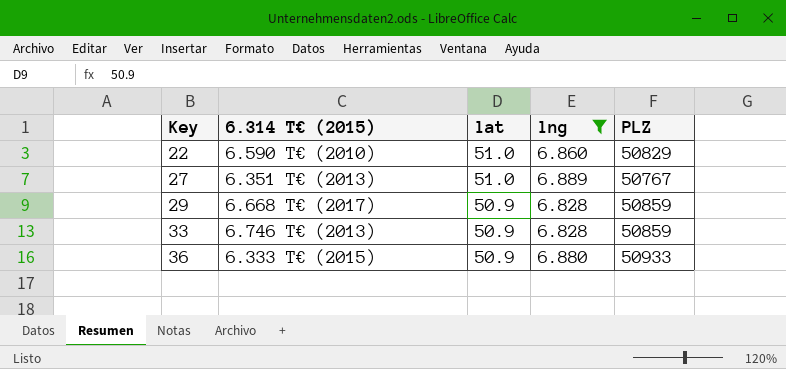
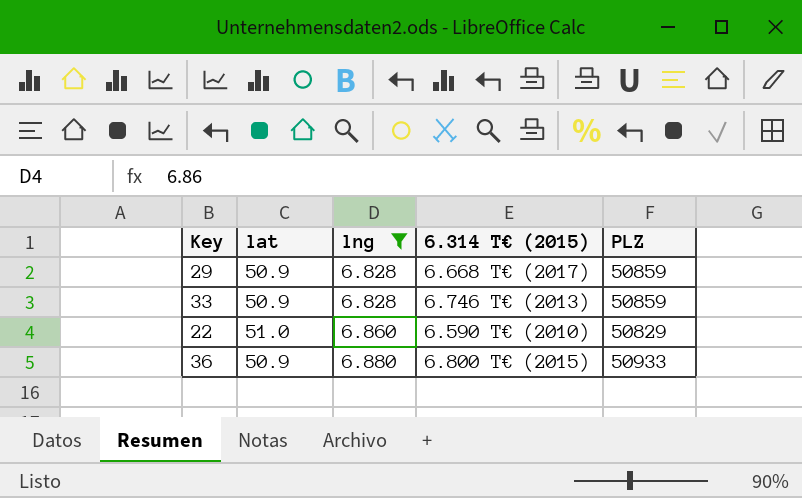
row order: Key ascending -> lng ascending
column 6.314 T€ (2015) | position: 2 -> 4
row 27: 6.351 T€ (2013) | 51.0 | 6.889 | 50767 -> none
36 | 6.314 T€ (2015): 6.333 T€ (2015) -> 6.800 T€ (2015)

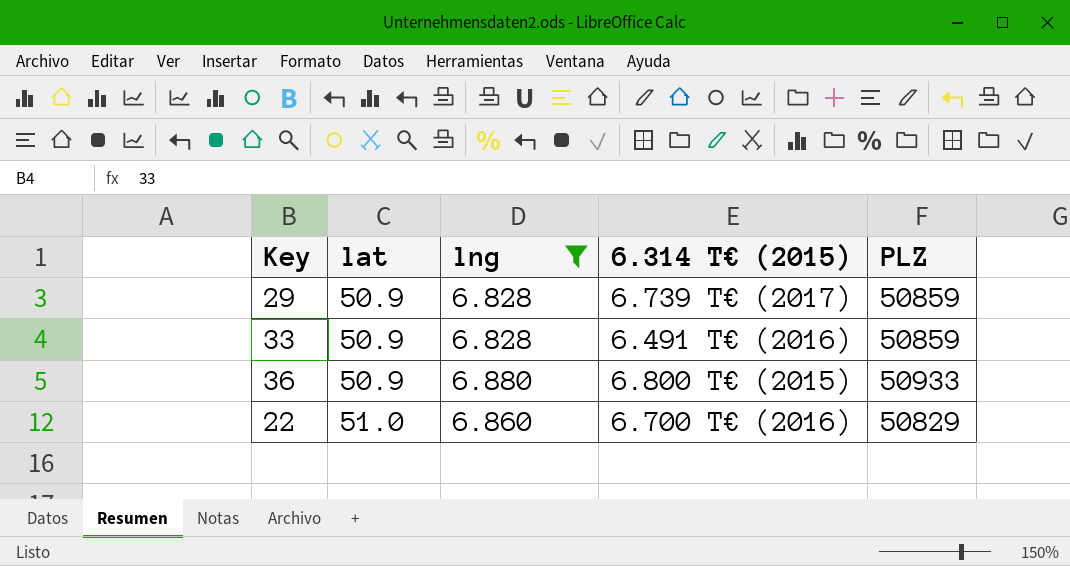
row order: lng ascending -> lat ascending
29 | 6.314 T€ (2015): 6.668 T€ (2017) -> 6.739 T€ (2017)
33 | 6.314 T€ (2015): 6.746 T€ (2013) -> 6.491 T€ (2016)
22 | 6.314 T€ (2015): 6.590 T€ (2010) -> 6.700 T€ (2016)

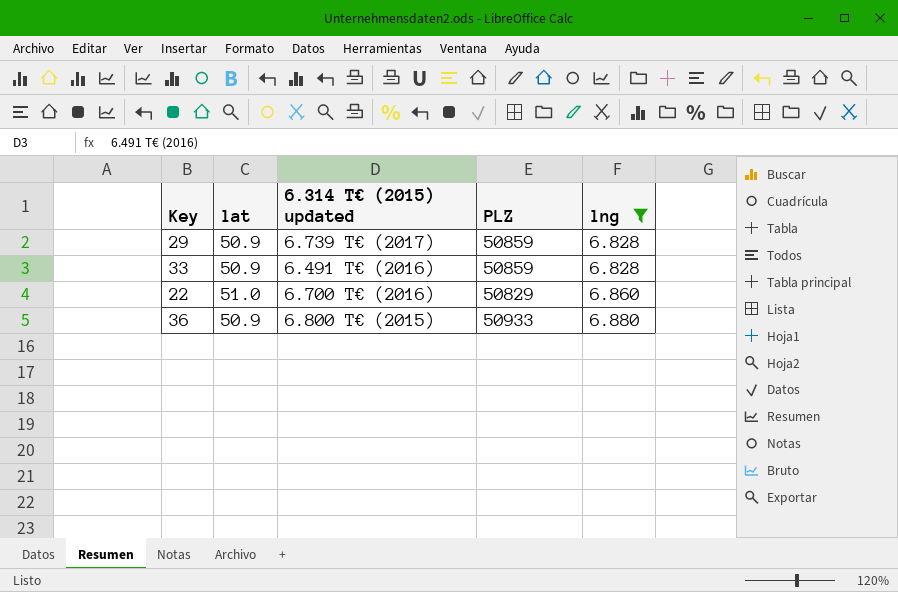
row order: lat ascending -> lng ascending
column name: 6.314 T€ (2015) -> 6.314 T€ (2015) updated
column lng | position: 3 -> 5

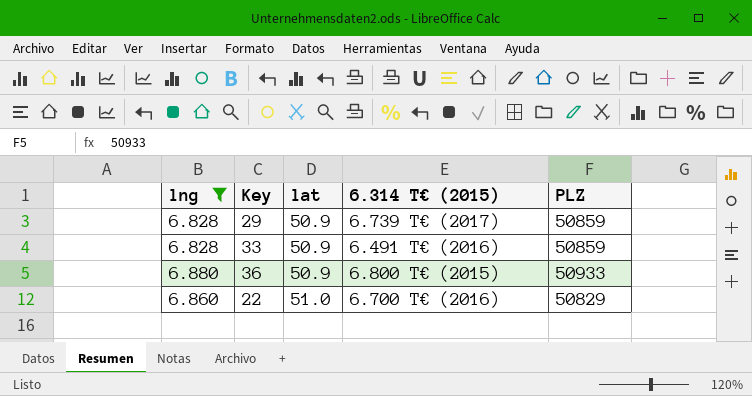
row order: lng ascending -> lat ascending
column lng | position: 5 -> 1
column name: 6.314 T€ (2015) updated -> 6.314 T€ (2015)

